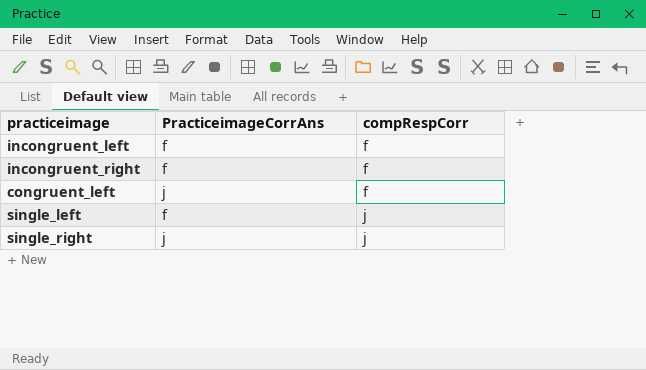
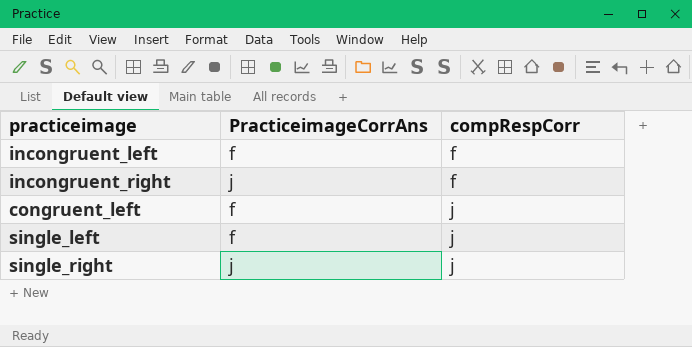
incongruent_right | PracticeimageCorrAns: f -> j
congruent_left | PracticeimageCorrAns: j -> f
congruent_left | compRespCorr: f -> j

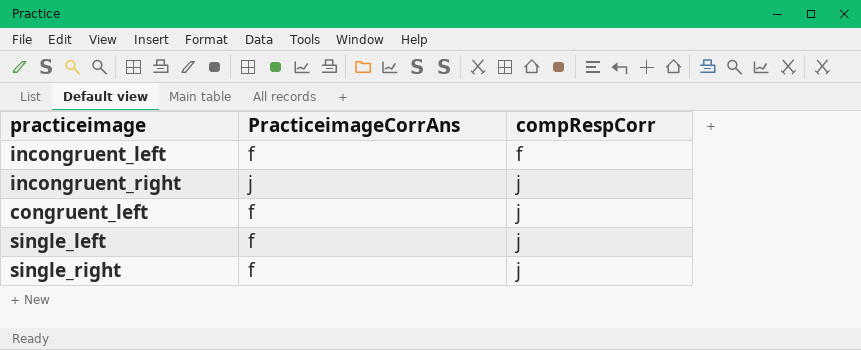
incongruent_right | compRespCorr: f -> j
single_right | PracticeimageCorrAns: j -> f

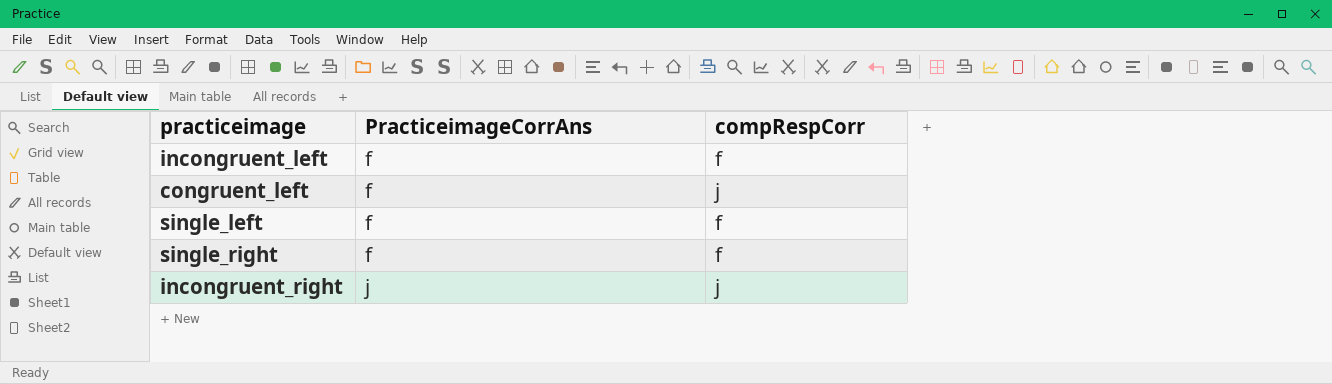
row order: compRespCorr ascending -> PracticeimageCorrAns ascending
single_left | compRespCorr: j -> f
single_right | compRespCorr: j -> f

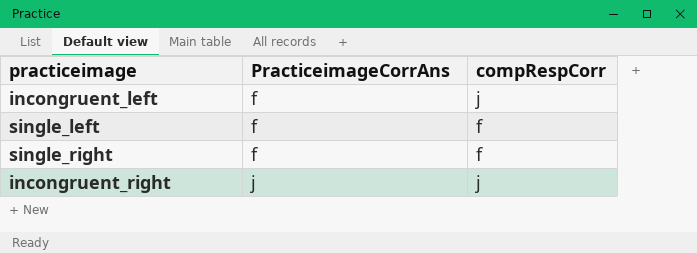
row congruent_left: f | j -> none
incongruent_left | compRespCorr: f -> j

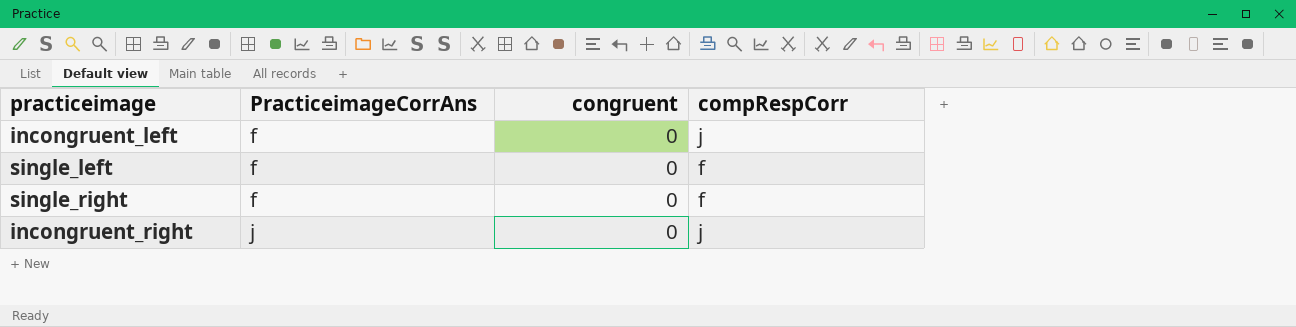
column congruent | position: none -> 3

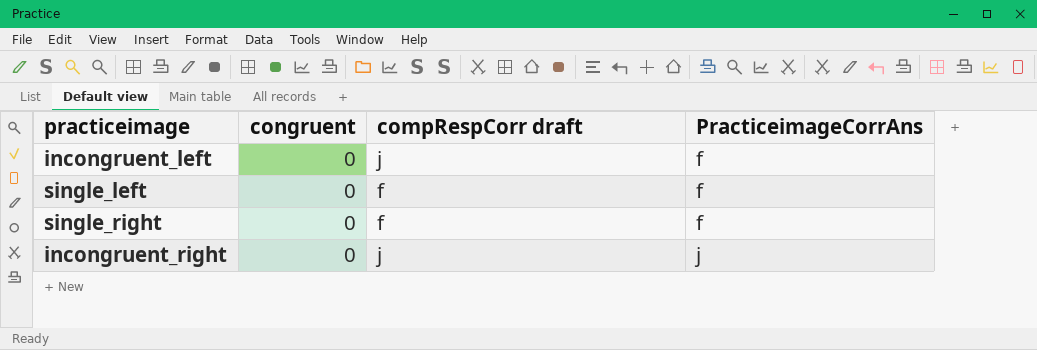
column name: compRespCorr -> compRespCorr draft
column PracticeimageCorrAns | position: 2 -> 4

